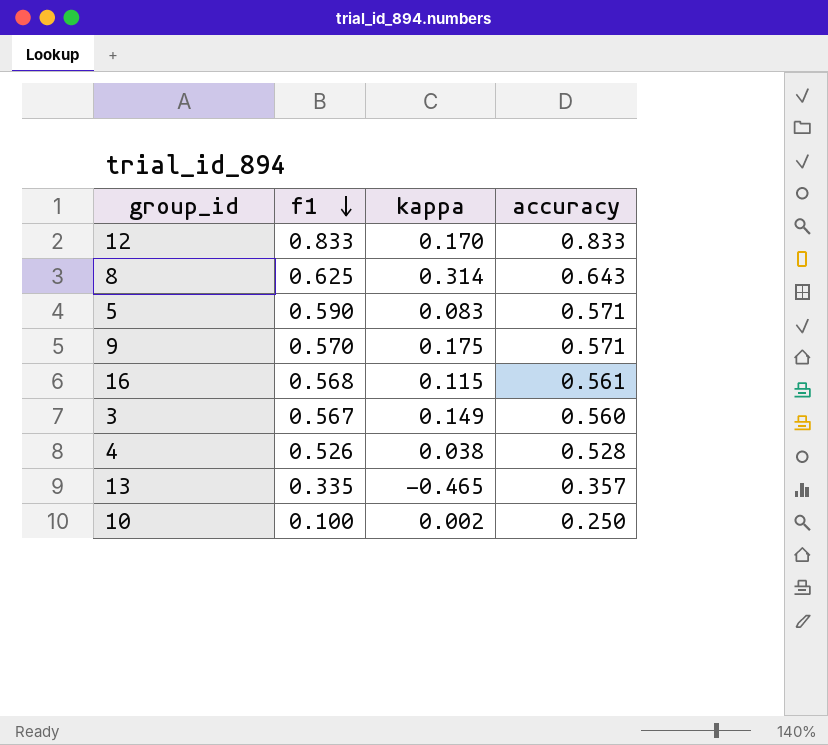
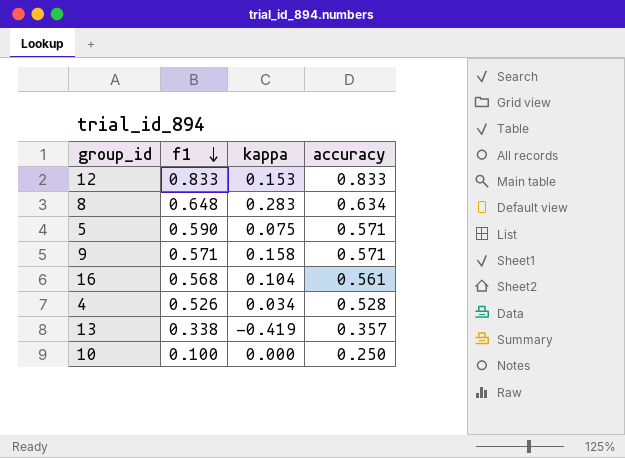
row 3: 0.567 | 0.149 | 0.560 -> none
12 | kappa: 0.170 -> 0.153
8 | f1: 0.625 -> 0.648
8 | kappa: 0.314 -> 0.283
8 | accuracy: 0.643 -> 0.634
5 | kappa: 0.083 -> 0.075
9 | f1: 0.570 -> 0.571
9 | kappa: 0.175 -> 0.158
16 | kappa: 0.115 -> 0.104
4 | kappa: 0.038 -> 0.034
13 | f1: 0.335 -> 0.338
13 | kappa: -0.465 -> -0.419
10 | kappa: 0.002 -> 0.000

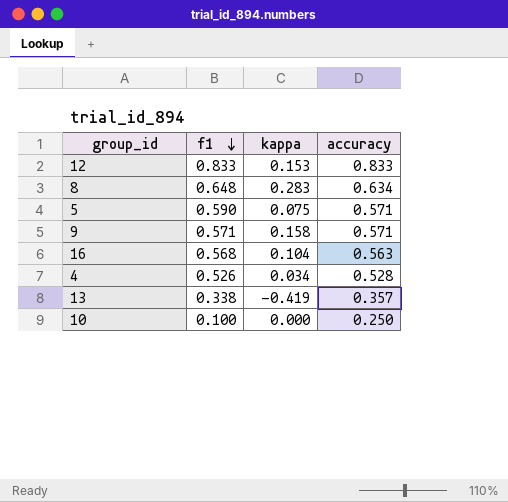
16 | accuracy: 0.561 -> 0.563

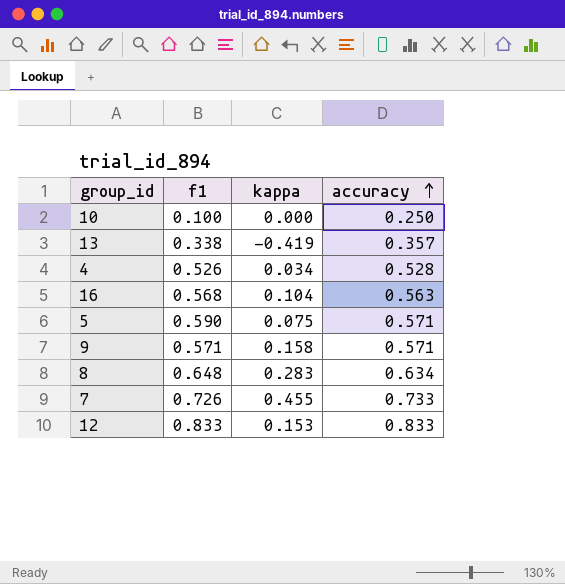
row order: f1 descending -> accuracy ascending
row 7: none -> 0.726 | 0.455 | 0.733

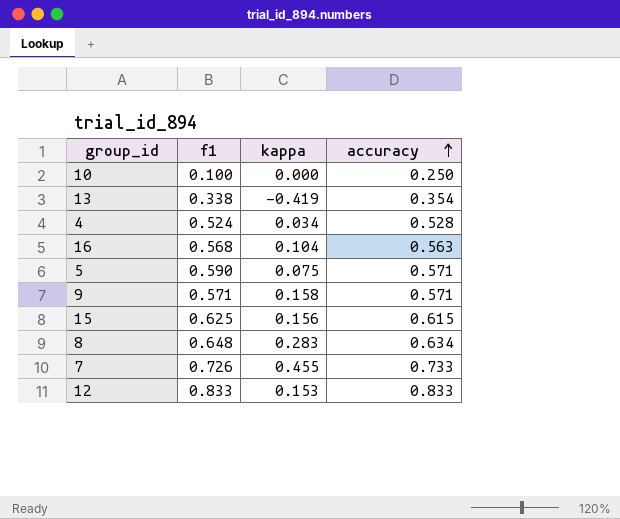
13 | accuracy: 0.357 -> 0.354
4 | f1: 0.526 -> 0.524
row 15: none -> 0.625 | 0.156 | 0.615

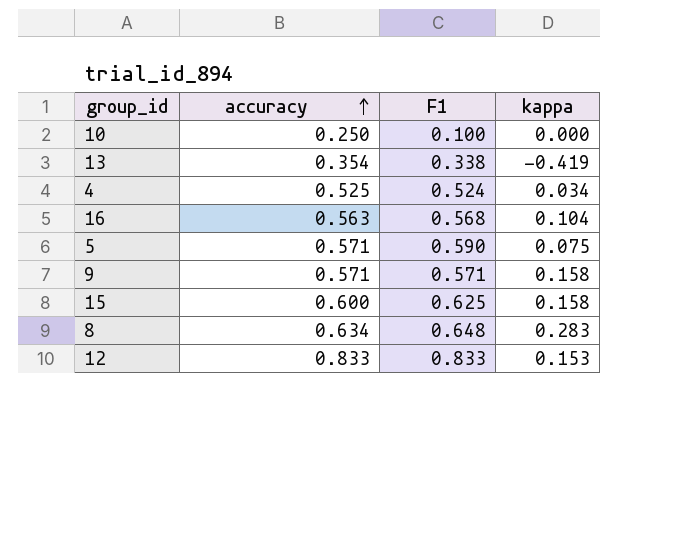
column accuracy | position: 4 -> 2
column name: f1 -> F1
row 7: 0.726 | 0.455 | 0.733 -> none
4 | accuracy: 0.528 -> 0.525
15 | accuracy: 0.615 -> 0.600
15 | kappa: 0.156 -> 0.158

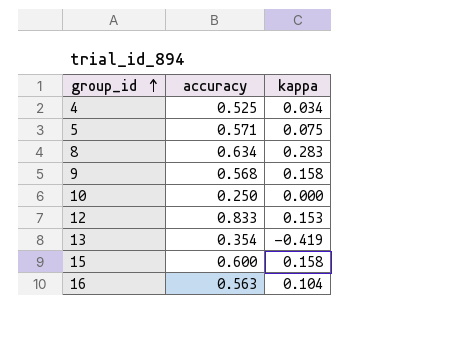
row order: accuracy ascending -> group_id ascending
column F1 | position: 3 -> none
9 | accuracy: 0.571 -> 0.568

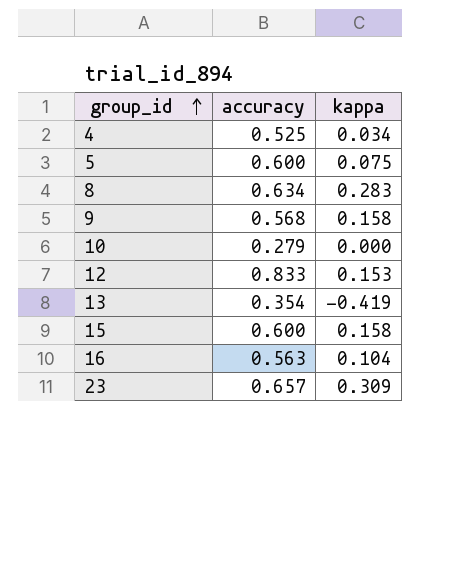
5 | accuracy: 0.571 -> 0.600
10 | accuracy: 0.250 -> 0.279
row 23: none -> 0.657 | 0.309

